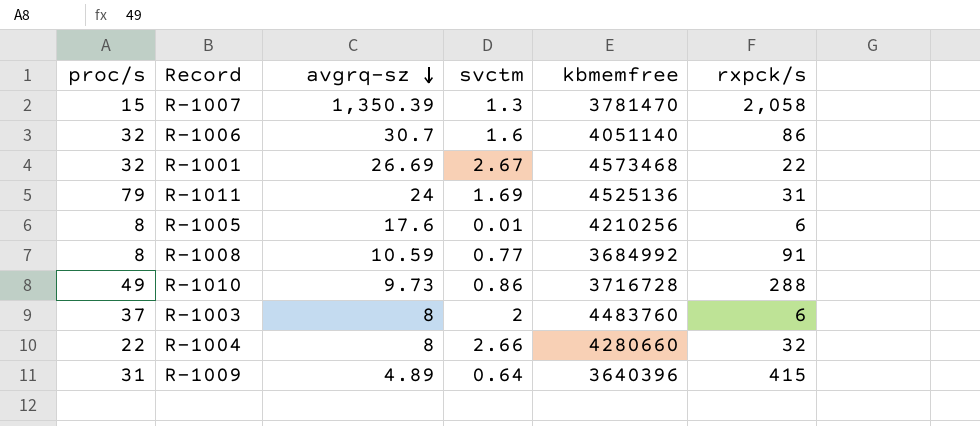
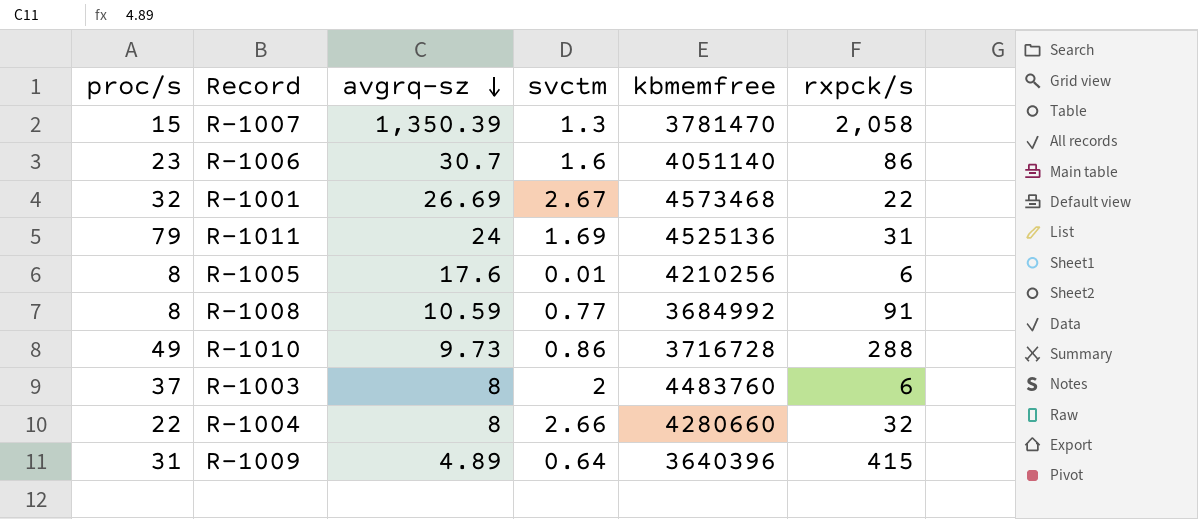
R-1006 | proc/s: 32 -> 23

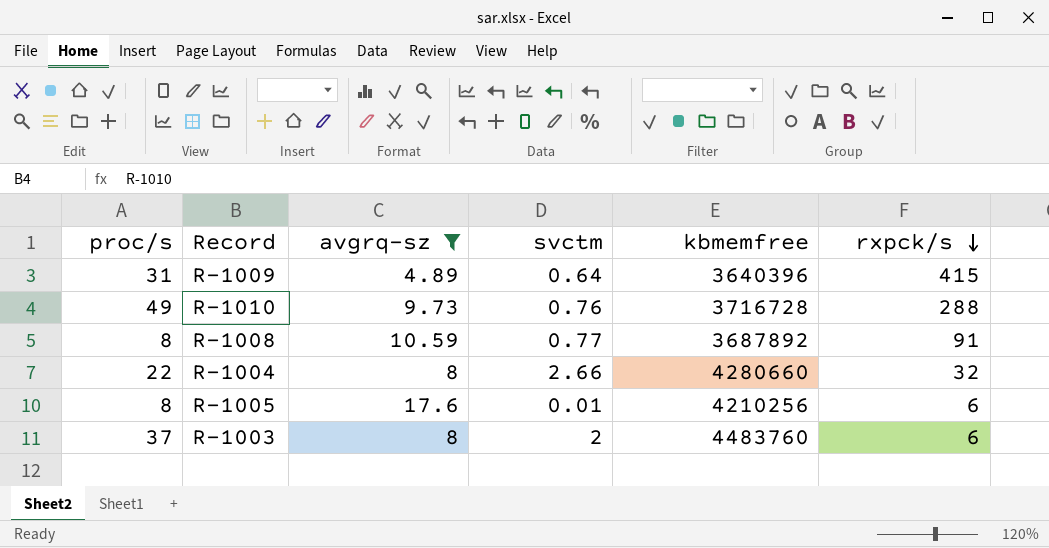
filter: none -> avgrq-sz <= 17.6
row order: avgrq-sz descending -> rxpck/s descending
R-1010 | svctm: 0.86 -> 0.76
R-1008 | kbmemfree: 3684992 -> 3687892

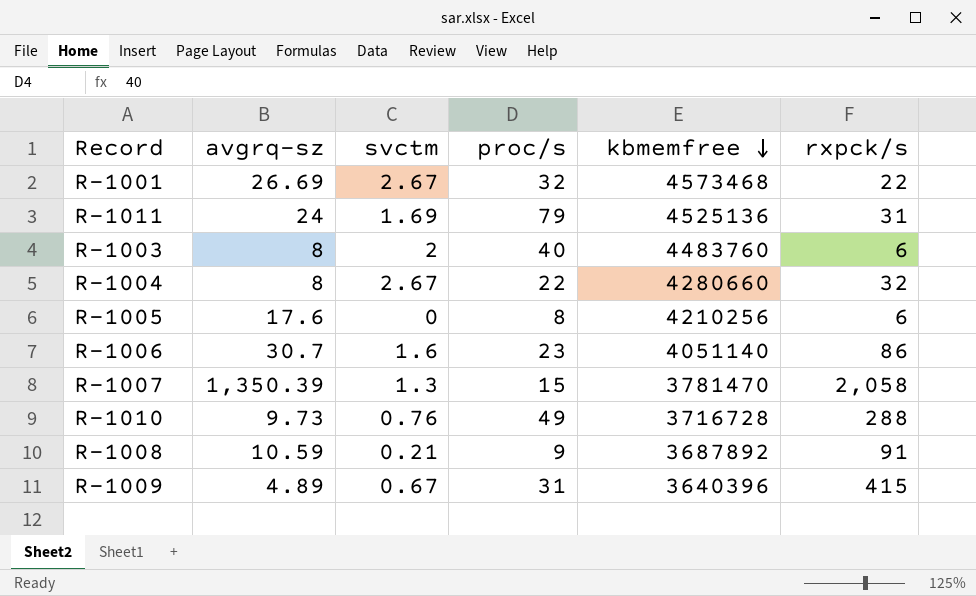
filter: avgrq-sz <= 17.6 -> none
row order: rxpck/s descending -> kbmemfree descending
column proc/s | position: 1 -> 4
R-1003 | proc/s: 37 -> 40
R-1004 | svctm: 2.66 -> 2.67
R-1005 | svctm: 0.01 -> 0
R-1008 | svctm: 0.77 -> 0.21
R-1008 | proc/s: 8 -> 9
R-1009 | svctm: 0.64 -> 0.67

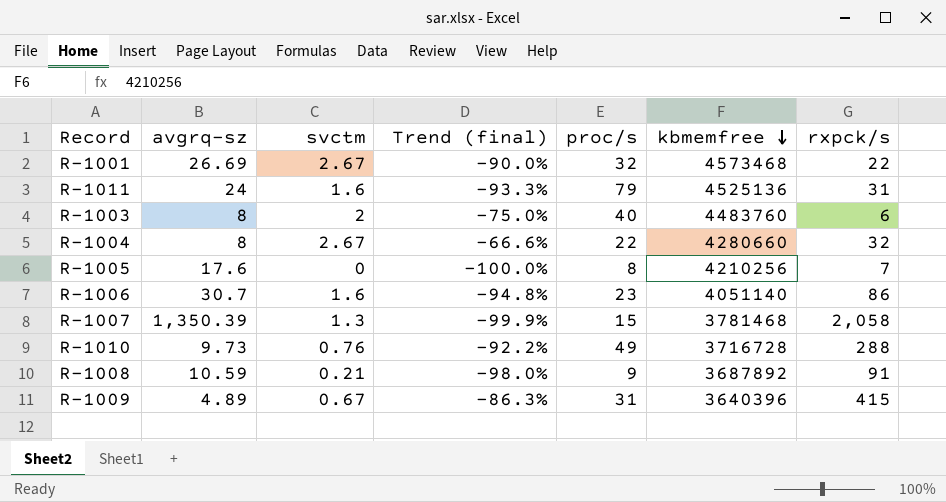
column Trend (final) | formula: none -> ([svctm] - [avgrq-sz]) / [avgrq-sz]
R-1011 | svctm: 1.69 -> 1.6
R-1005 | rxpck/s: 6 -> 7
R-1007 | kbmemfree: 3781470 -> 3781468

